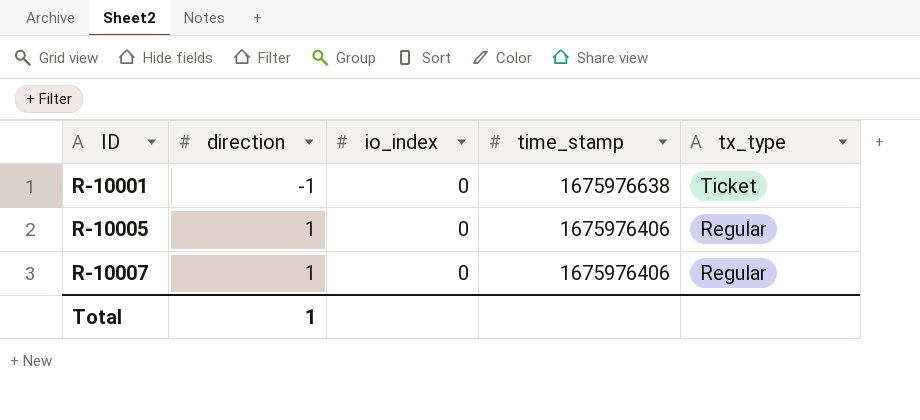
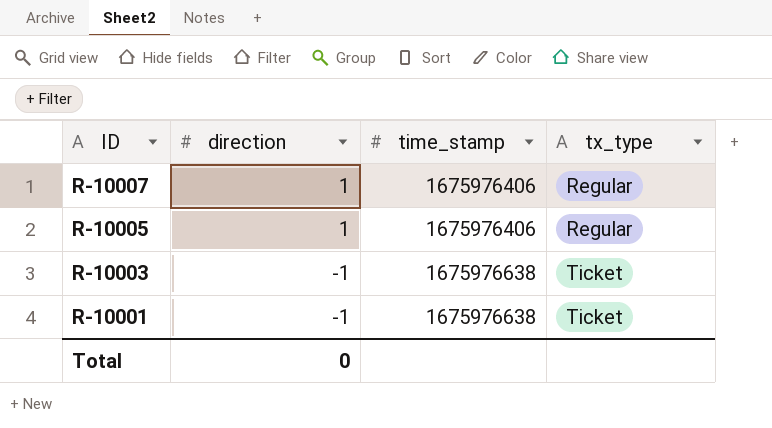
row order: ID ascending -> ID descending
column io_index | position: 3 -> none
row R-10003: none -> -1 | 1675976638 | Ticket
Total | direction: 1 -> 0

